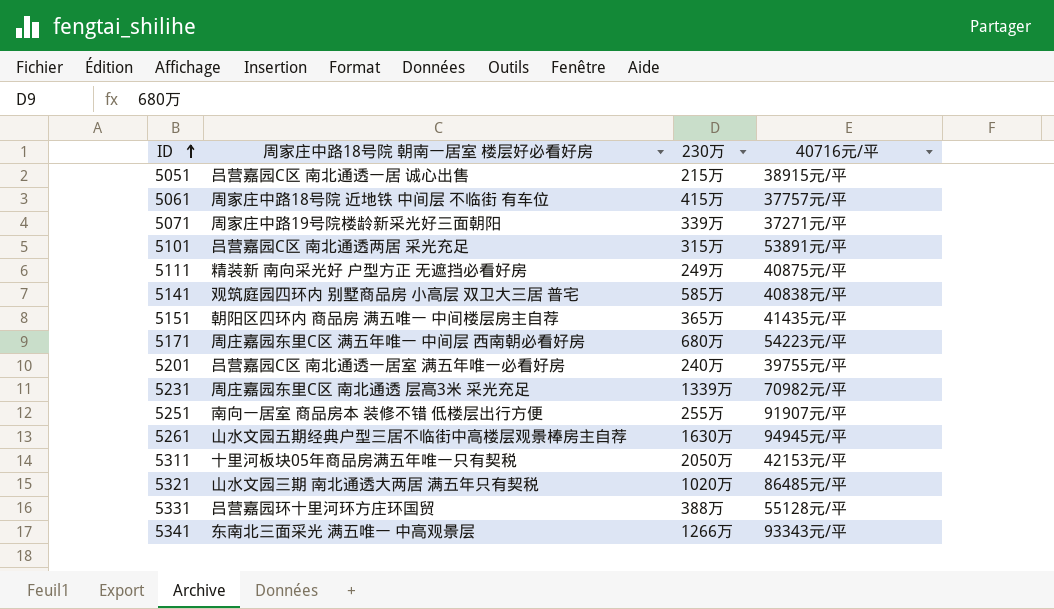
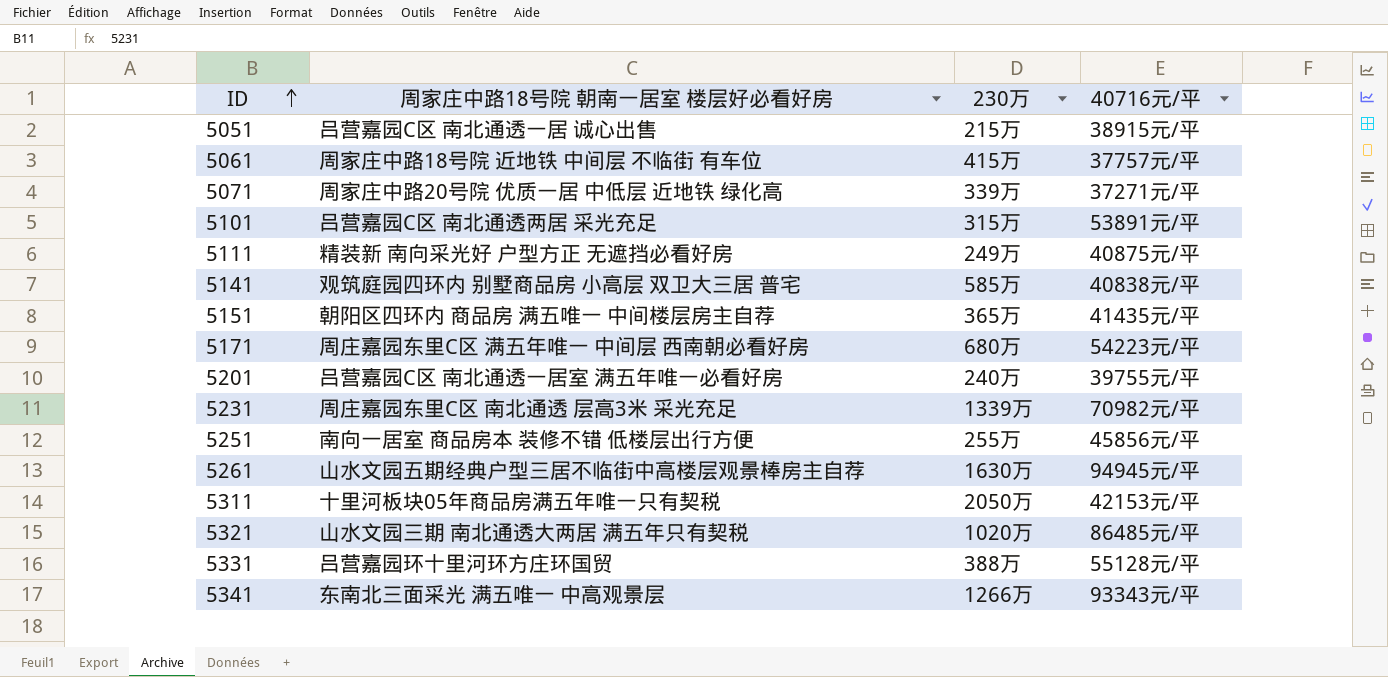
5071 | 周家庄中路18号院 朝南一居室 楼层好必看好房: 周家庄中路19号院楼龄新采光好三面朝阳 -> 周家庄中路20号院 优质一居 中低层 近地铁 绿化高
5251 | 40716元/平: 91907元/平 -> 45856元/平

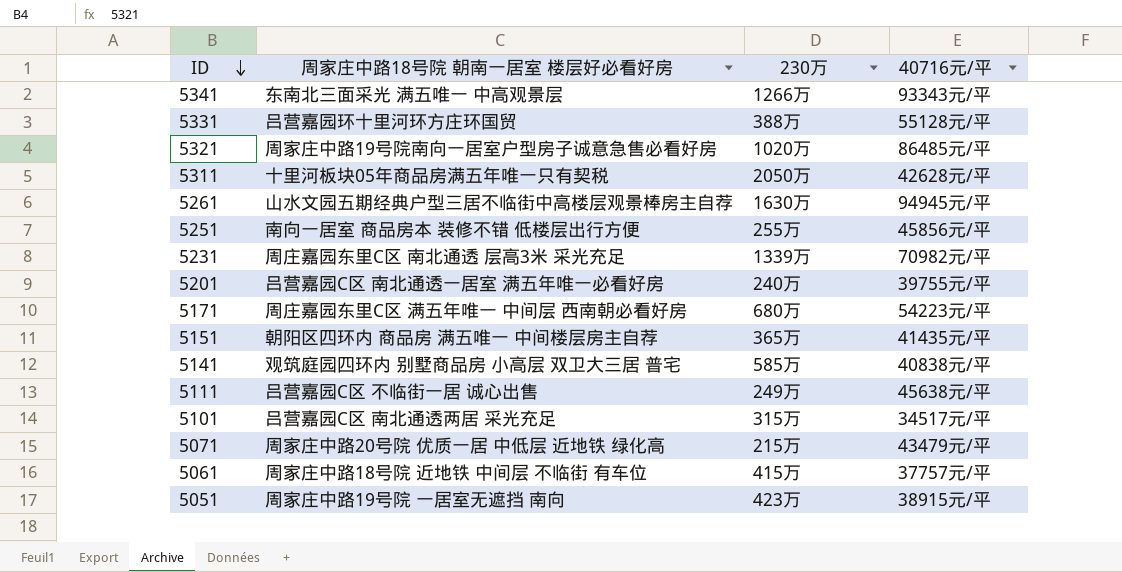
row order: ID ascending -> ID descending
5321 | 周家庄中路18号院 朝南一居室 楼层好必看好房: 山水文园三期 南北通透大两居 满五年只有契税 -> 周家庄中路19号院南向一居室户型房子诚意急售必看好房
5311 | 40716元/平: 42153元/平 -> 42628元/平
5111 | 周家庄中路18号院 朝南一居室 楼层好必看好房: 精装新 南向采光好 户型方正 无遮挡必看好房 -> 吕营嘉园C区 不临街一居 诚心出售
5111 | 40716元/平: 40875元/平 -> 45638元/平
5101 | 40716元/平: 53891元/平 -> 34517元/平
5071 | 230万: 339万 -> 215万
5071 | 40716元/平: 37271元/平 -> 43479元/平
5051 | 周家庄中路18号院 朝南一居室 楼层好必看好房: 吕营嘉园C区 南北通透一居 诚心出售 -> 周家庄中路19号院 一居室无遮挡 南向
5051 | 230万: 215万 -> 423万

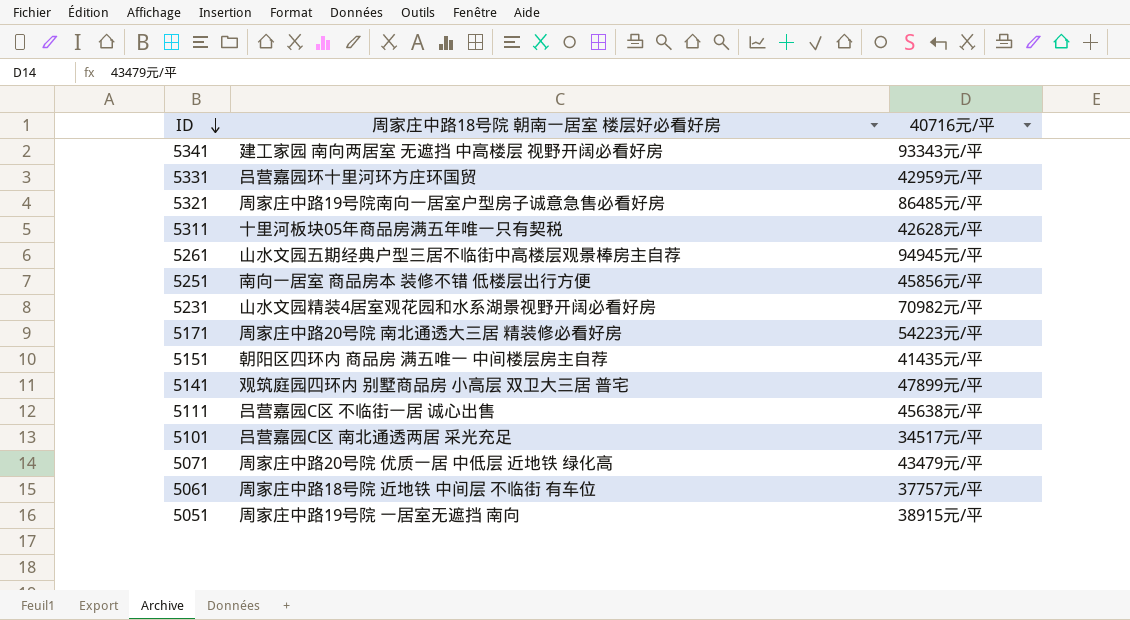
column 230万 | position: 3 -> none
row 5201: 吕营嘉园C区 南北通透一居室 满五年唯一必看好房 | 240万 | 39755元/平 -> none
5341 | 周家庄中路18号院 朝南一居室 楼层好必看好房: 东南北三面采光 满五唯一 中高观景层 -> 建工家园 南向两居室 无遮挡 中高楼层 视野开阔必看好房
5331 | 40716元/平: 55128元/平 -> 42959元/平
5231 | 周家庄中路18号院 朝南一居室 楼层好必看好房: 周庄嘉园东里C区 南北通透 层高3米 采光充足 -> 山水文园精装4居室观花园和水系湖景视野开阔必看好房
5171 | 周家庄中路18号院 朝南一居室 楼层好必看好房: 周庄嘉园东里C区 满五年唯一 中间层 西南朝必看好房 -> 周家庄中路20号院 南北通透大三居 精装修必看好房
5141 | 40716元/平: 40838元/平 -> 47899元/平

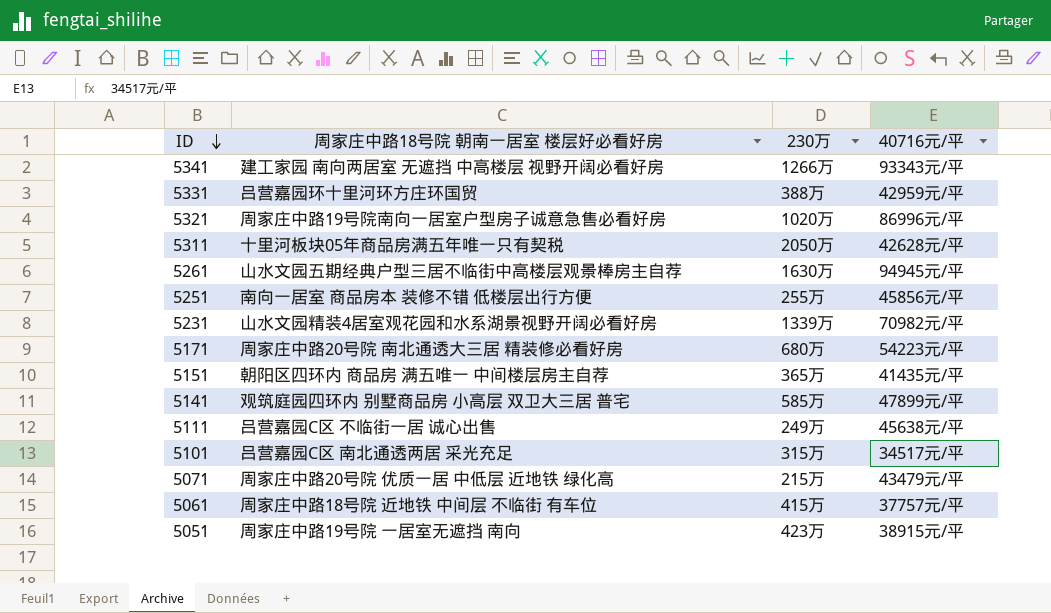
column 230万 | position: none -> 3
5321 | 40716元/平: 86485元/平 -> 86996元/平

